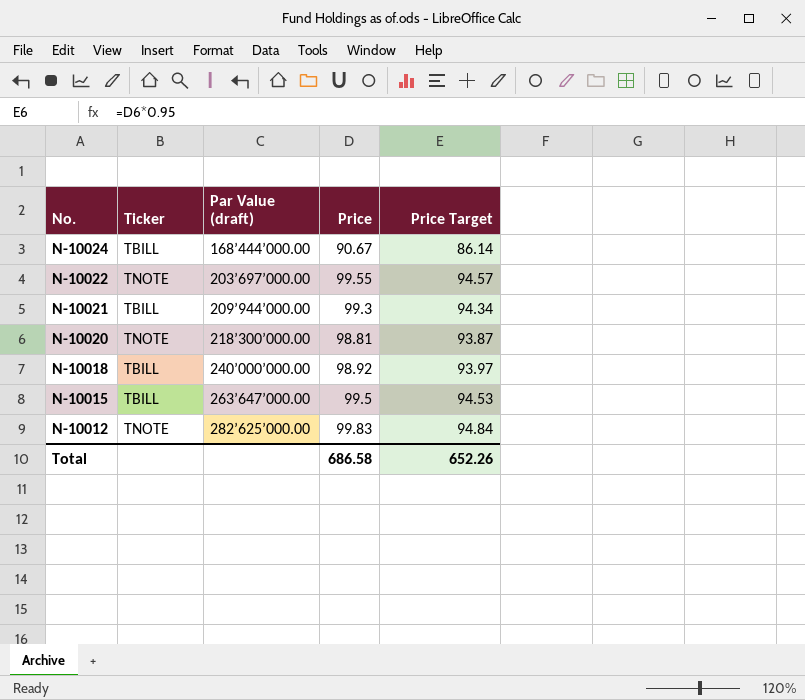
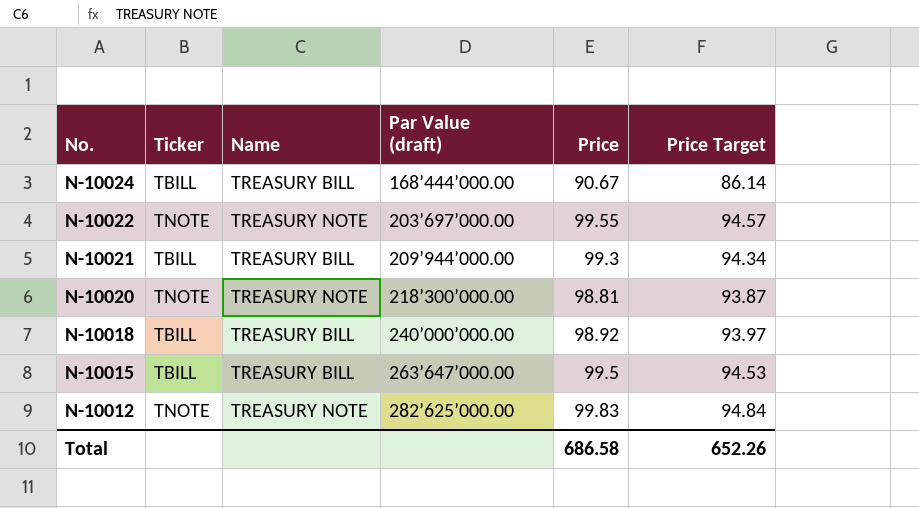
column Name | position: none -> 3

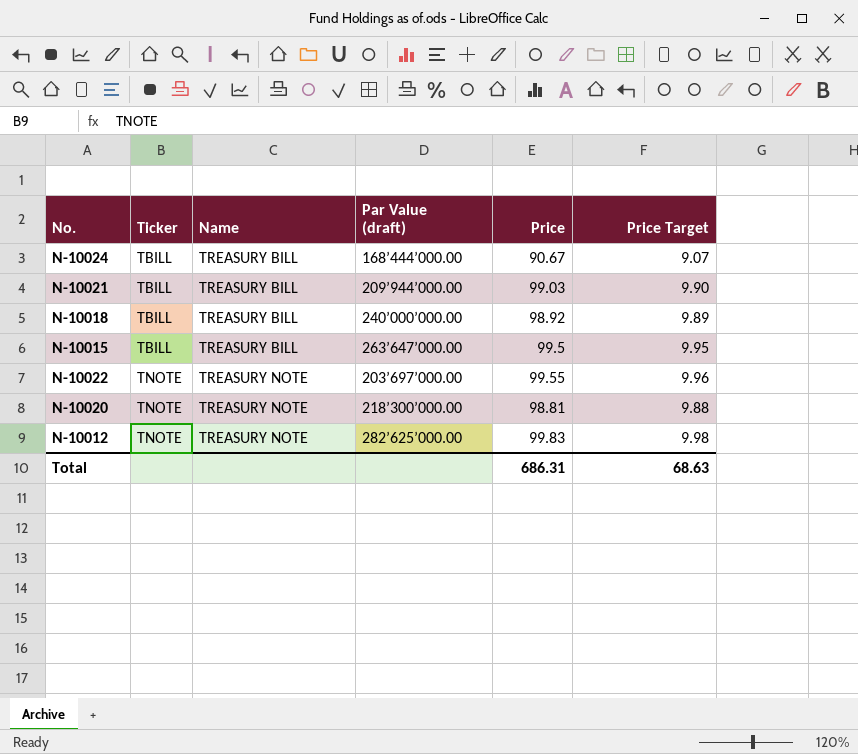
row order: No. descending -> Ticker ascending
column Price Target | formula: [Price] * 0.95 -> [Price] * 0.1
N-10021 | Price: 99.3 -> 99.03
Total | Price: 686.58 -> 686.31
Total | Price Target: 652.26 -> 68.63

